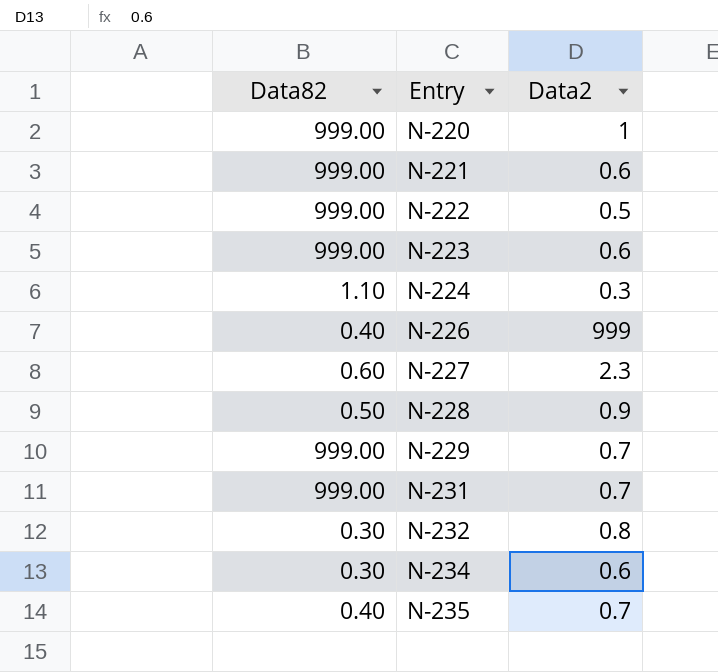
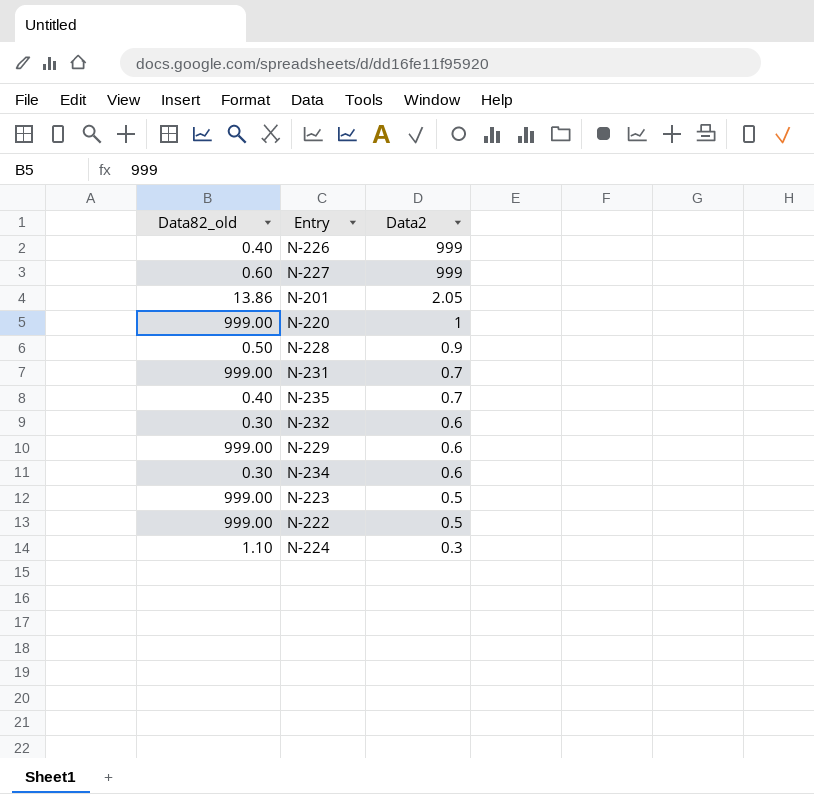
row order: Entry ascending -> Data2 descending
column name: Data82 -> Data82_old
row N-221: 999.00 | 0.6 -> none
N-227 | Data2: 2.3 -> 999
row N-201: none -> 13.86 | 2.05
N-232 | Data2: 0.8 -> 0.6
N-229 | Data2: 0.7 -> 0.6
N-223 | Data2: 0.6 -> 0.5

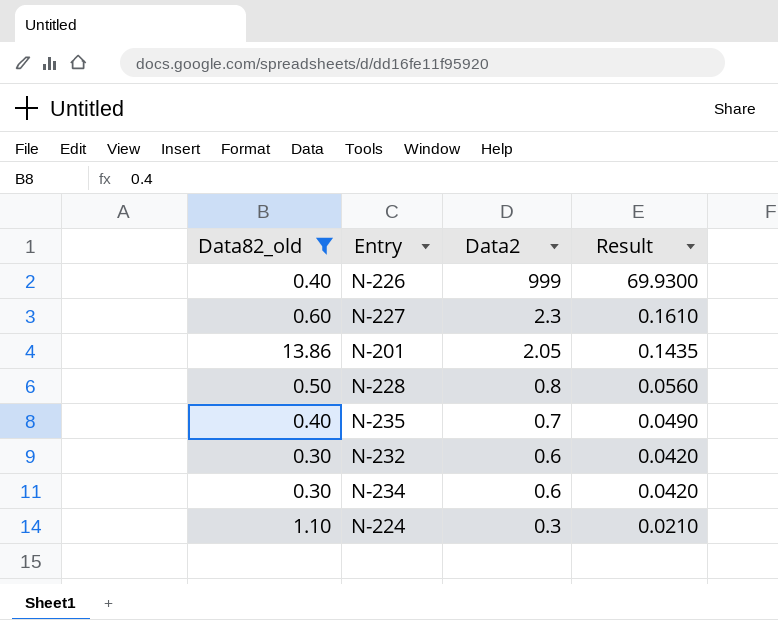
filter: none -> Data82_old != 999.00
column Result | formula: none -> [Data2] * 0.07
N-227 | Data2: 999 -> 2.3
N-228 | Data2: 0.9 -> 0.8

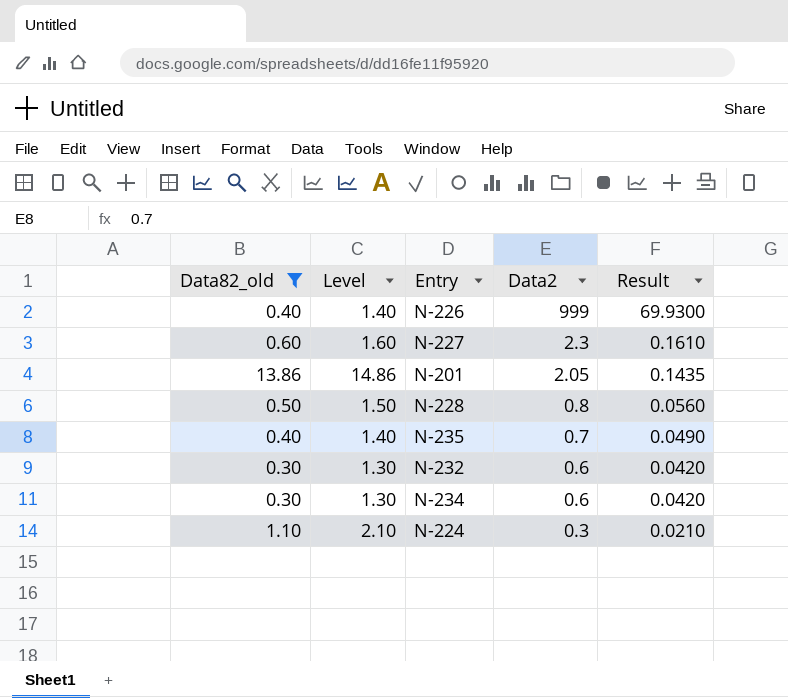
column Level | formula: none -> [Data82_old] + 1

